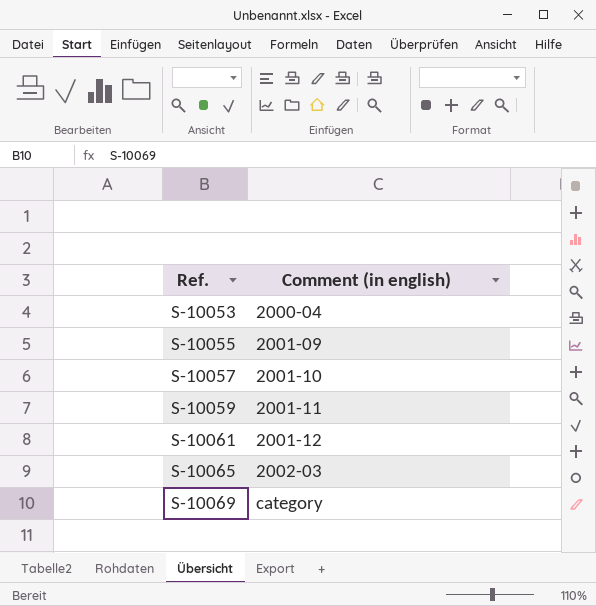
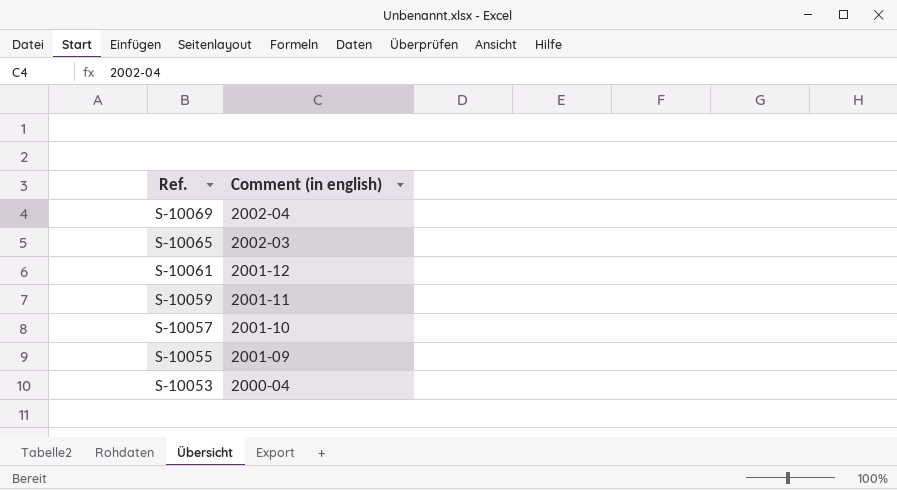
row order: Ref. ascending -> Ref. descending
S-10069 | Comment (in english): category -> 2002-04

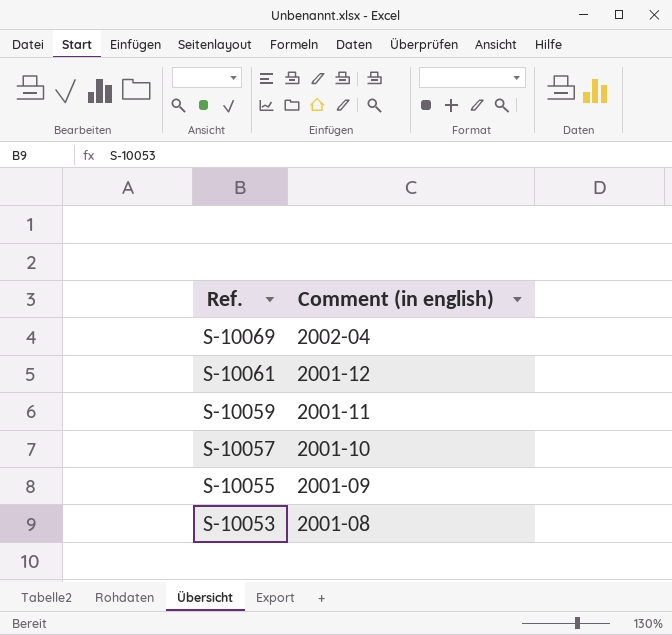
row S-10065: 2002-03 -> none
S-10053 | Comment (in english): 2000-04 -> 2001-08

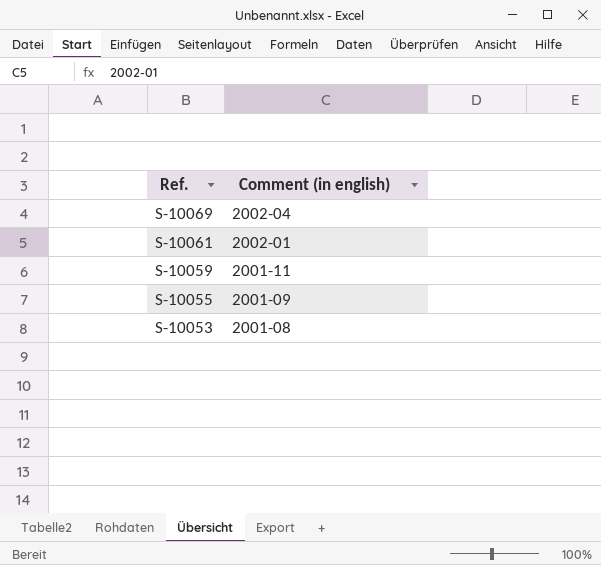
row S-10057: 2001-10 -> none
S-10061 | Comment (in english): 2001-12 -> 2002-01

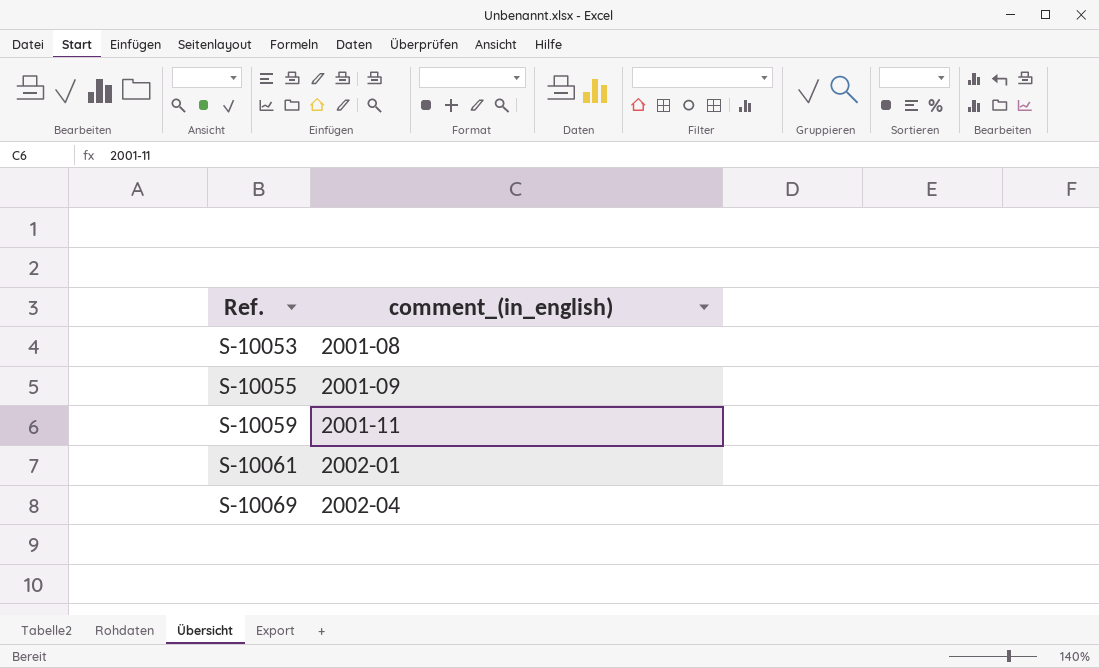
row order: Ref. descending -> Ref. ascending
column name: Comment (in english) -> comment_(in_english)

